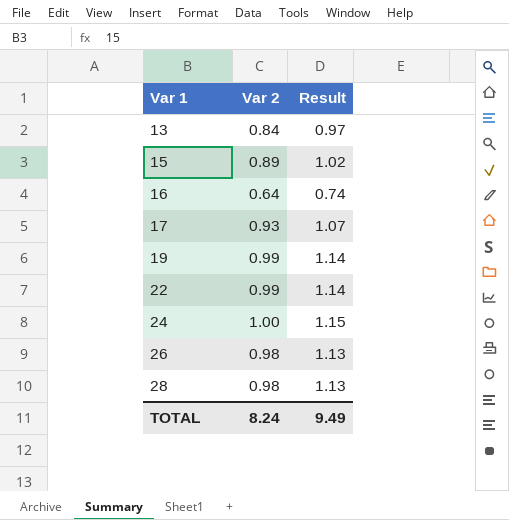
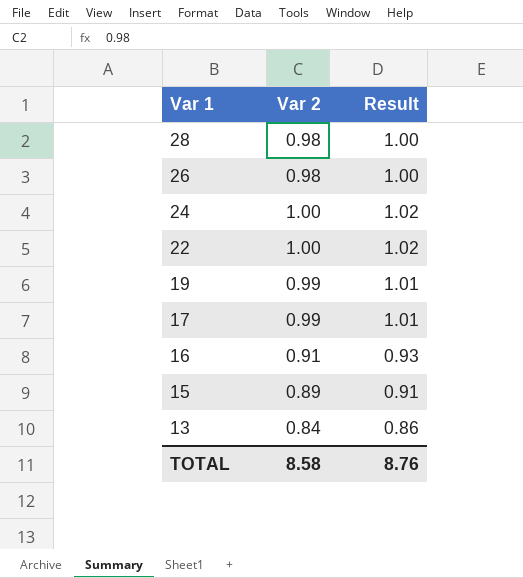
row order: Var 1 ascending -> Var 1 descending
column Result | formula: [Var 2] * 1.15 -> [Var 2] * 1.02
22 | Var 2: 0.99 -> 1.00
17 | Var 2: 0.93 -> 0.99
16 | Var 2: 0.64 -> 0.91
TOTAL | Var 2: 8.24 -> 8.58
TOTAL | Result: 9.49 -> 8.76

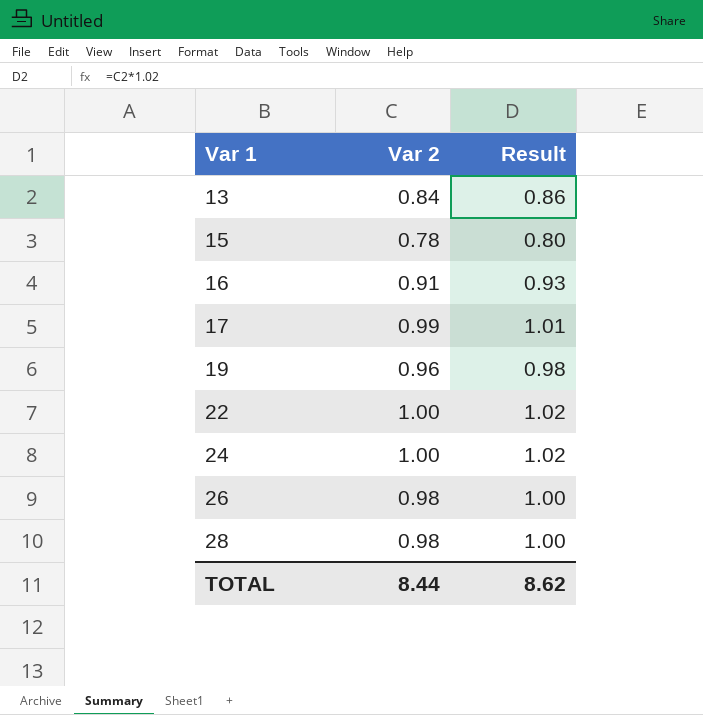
row order: Var 1 descending -> Var 1 ascending
15 | Var 2: 0.89 -> 0.78
15 | Result: 0.91 -> 0.80
19 | Var 2: 0.99 -> 0.96
19 | Result: 1.01 -> 0.98
TOTAL | Var 2: 8.58 -> 8.44
TOTAL | Result: 8.76 -> 8.62

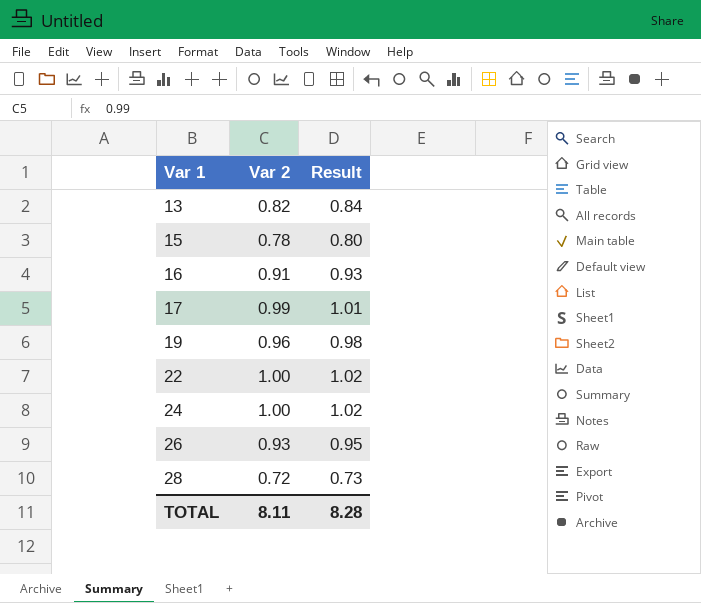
13 | Var 2: 0.84 -> 0.82
13 | Result: 0.86 -> 0.84
26 | Var 2: 0.98 -> 0.93
26 | Result: 1.00 -> 0.95
28 | Var 2: 0.98 -> 0.72
28 | Result: 1.00 -> 0.73
TOTAL | Var 2: 8.44 -> 8.11
TOTAL | Result: 8.62 -> 8.28

